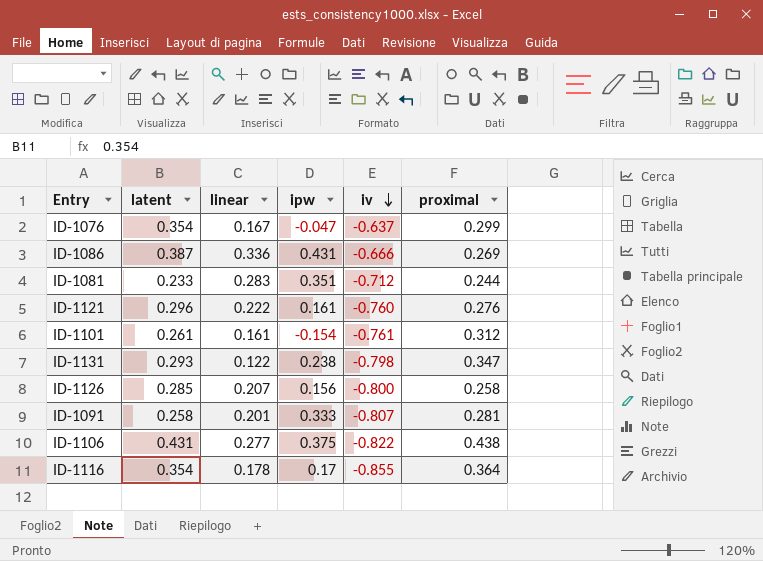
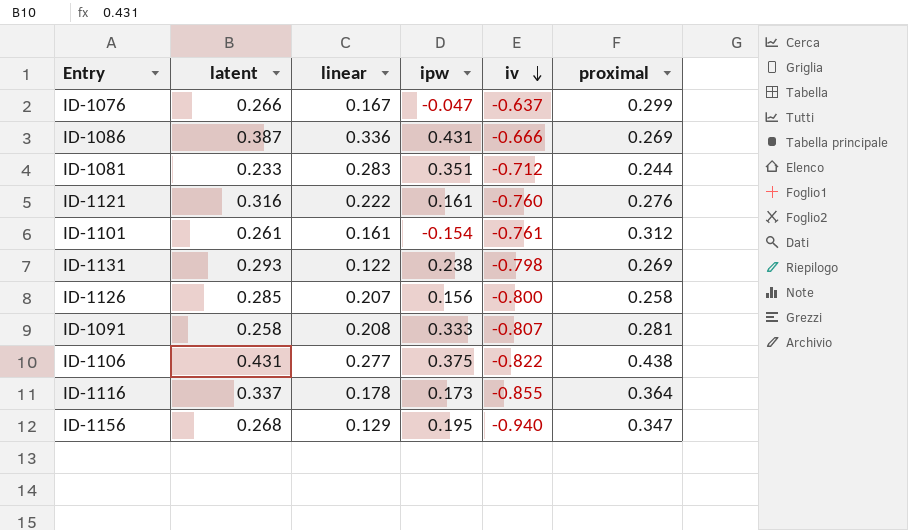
ID-1076 | latent: 0.354 -> 0.266
ID-1121 | latent: 0.296 -> 0.316
ID-1131 | proximal: 0.347 -> 0.269
ID-1091 | linear: 0.201 -> 0.208
ID-1116 | latent: 0.354 -> 0.337
ID-1116 | ipw: 0.17 -> 0.173
row ID-1156: none -> 0.268 | 0.129 | 0.195 | -0.940 | 0.347

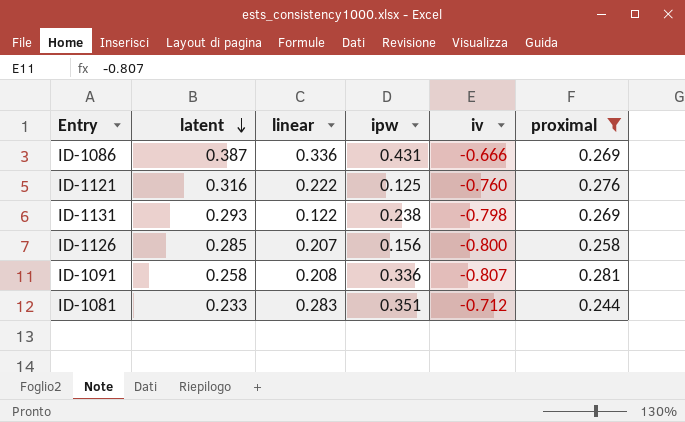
filter: none -> proximal <= 0.281
row order: iv descending -> latent descending
ID-1121 | ipw: 0.161 -> 0.125
ID-1091 | ipw: 0.333 -> 0.336

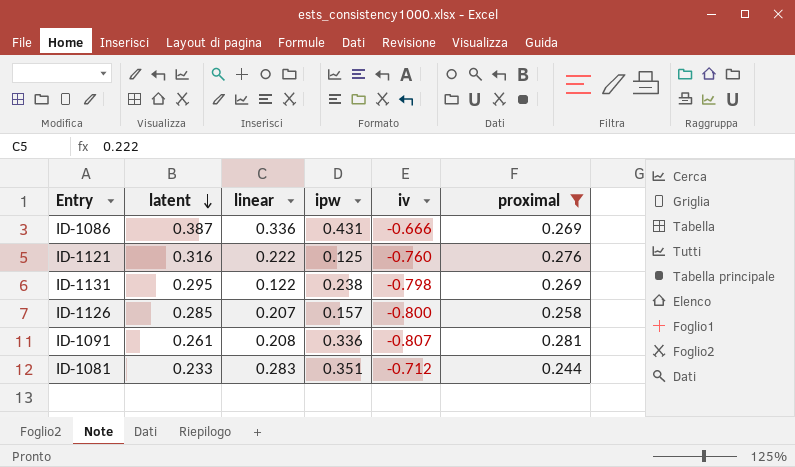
ID-1131 | latent: 0.293 -> 0.295
ID-1126 | ipw: 0.156 -> 0.157
ID-1091 | latent: 0.258 -> 0.261

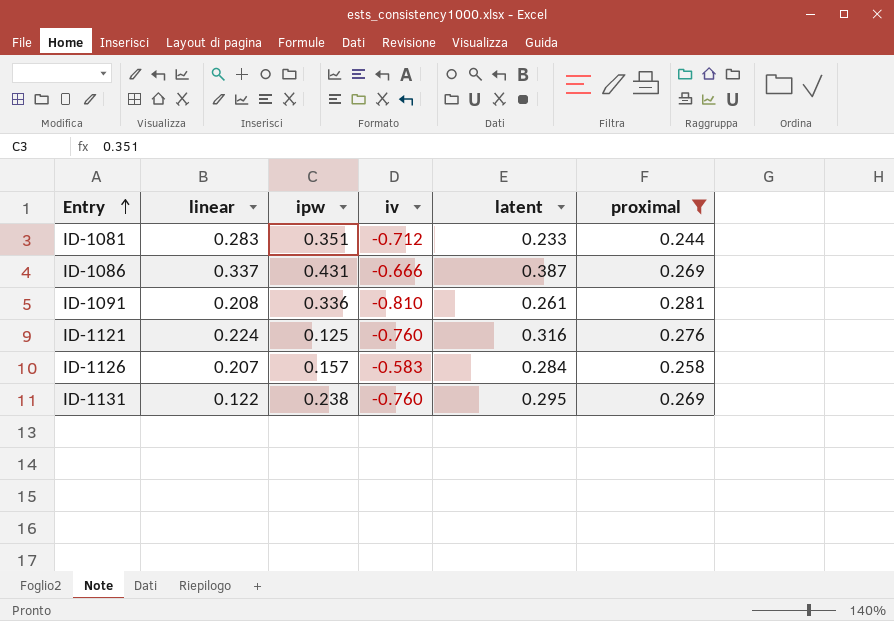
row order: latent descending -> Entry ascending
column latent | position: 2 -> 5
ID-1086 | linear: 0.336 -> 0.337
ID-1091 | iv: -0.807 -> -0.810
ID-1121 | linear: 0.222 -> 0.224
ID-1126 | iv: -0.800 -> -0.583
ID-1126 | latent: 0.285 -> 0.284
ID-1131 | iv: -0.798 -> -0.760

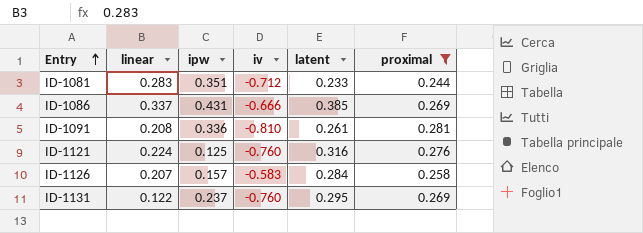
ID-1086 | latent: 0.387 -> 0.385
ID-1131 | ipw: 0.238 -> 0.237

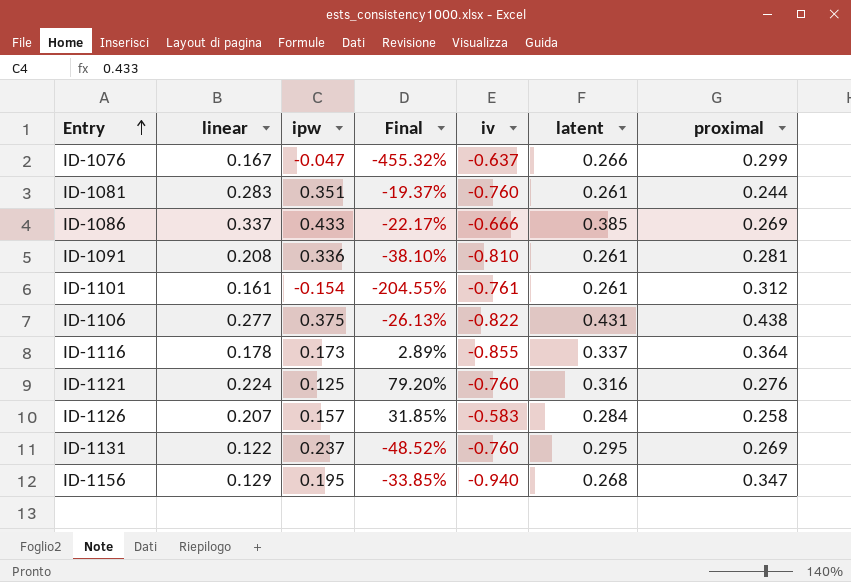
filter: proximal <= 0.281 -> none
column Final | formula: none -> ([linear] - [ipw]) / [ipw]
ID-1081 | iv: -0.712 -> -0.760
ID-1081 | latent: 0.233 -> 0.261
ID-1086 | ipw: 0.431 -> 0.433

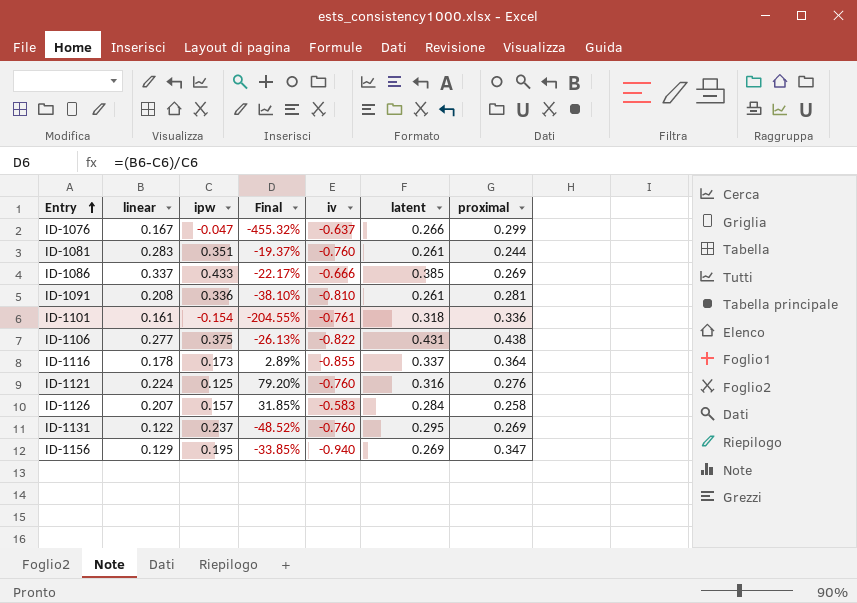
ID-1101 | latent: 0.261 -> 0.318
ID-1101 | proximal: 0.312 -> 0.336
ID-1156 | latent: 0.268 -> 0.269

